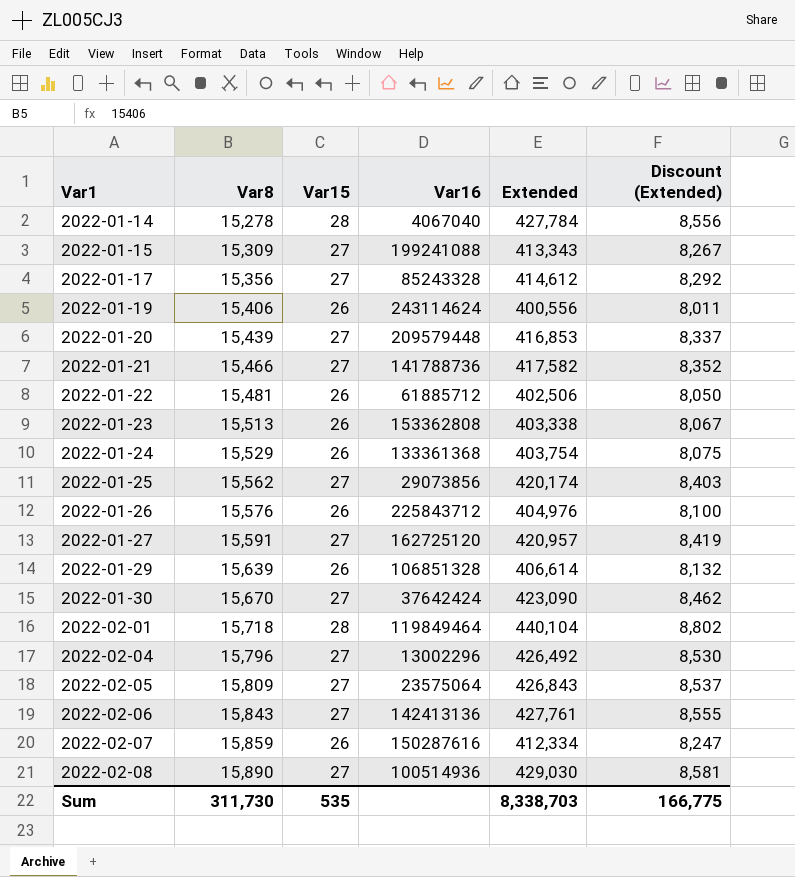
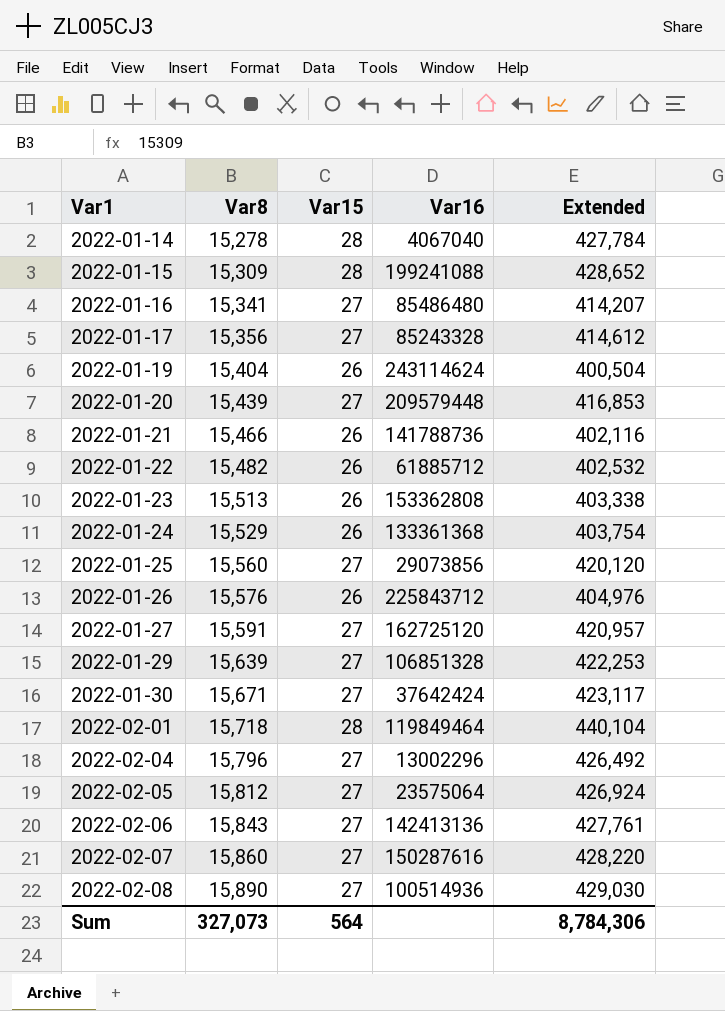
column Discount (Extended) | formula: [Extended] * 0.02 -> none
2022-01-15 | Var15: 27 -> 28
2022-01-15 | Extended: 413,343 -> 428,652
row 2022-01-16: none -> 15,341 | 27 | 85486480 | 414,207
2022-01-19 | Var8: 15,406 -> 15,404
2022-01-19 | Extended: 400,556 -> 400,504
2022-01-21 | Var15: 27 -> 26
2022-01-21 | Extended: 417,582 -> 402,116
2022-01-22 | Var8: 15,481 -> 15,482
2022-01-22 | Extended: 402,506 -> 402,532
2022-01-25 | Var8: 15,562 -> 15,560
2022-01-25 | Extended: 420,174 -> 420,120
2022-01-29 | Var15: 26 -> 27
2022-01-29 | Extended: 406,614 -> 422,253
2022-01-30 | Var8: 15,670 -> 15,671
2022-01-30 | Extended: 423,090 -> 423,117
2022-02-05 | Var8: 15,809 -> 15,812
2022-02-05 | Extended: 426,843 -> 426,924
2022-02-07 | Var8: 15,859 -> 15,860
2022-02-07 | Var15: 26 -> 27
2022-02-07 | Extended: 412,334 -> 428,220
Sum | Var8: 311,730 -> 327,073
Sum | Var15: 535 -> 564
Sum | Extended: 8,338,703 -> 8,784,306

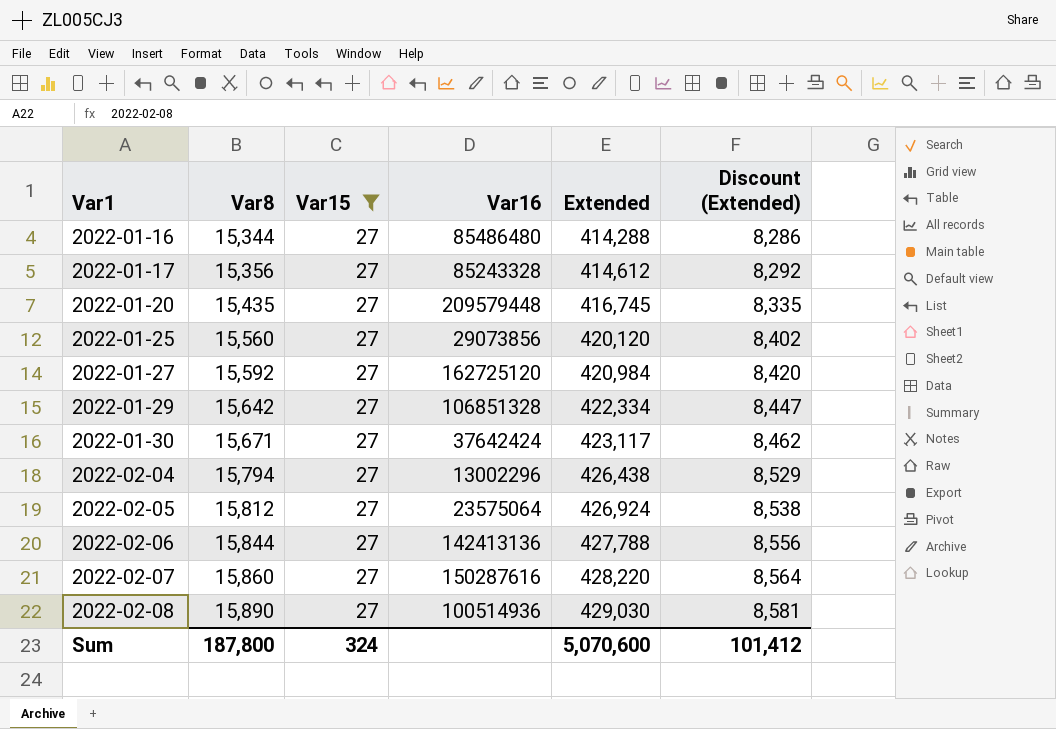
filter: none -> Var15 = 27
column Discount (Extended) | formula: none -> [Extended] * 0.02
2022-01-16 | Var8: 15,341 -> 15,344
2022-01-16 | Extended: 414,207 -> 414,288
2022-01-20 | Var8: 15,439 -> 15,435
2022-01-20 | Extended: 416,853 -> 416,745
2022-01-27 | Var8: 15,591 -> 15,592
2022-01-27 | Extended: 420,957 -> 420,984
2022-01-29 | Var8: 15,639 -> 15,642
2022-01-29 | Extended: 422,253 -> 422,334
2022-02-04 | Var8: 15,796 -> 15,794
2022-02-04 | Extended: 426,492 -> 426,438
2022-02-06 | Var8: 15,843 -> 15,844
2022-02-06 | Extended: 427,761 -> 427,788
Sum | Var8: 327,073 -> 187,800
Sum | Var15: 564 -> 324
Sum | Extended: 8,784,306 -> 5,070,600

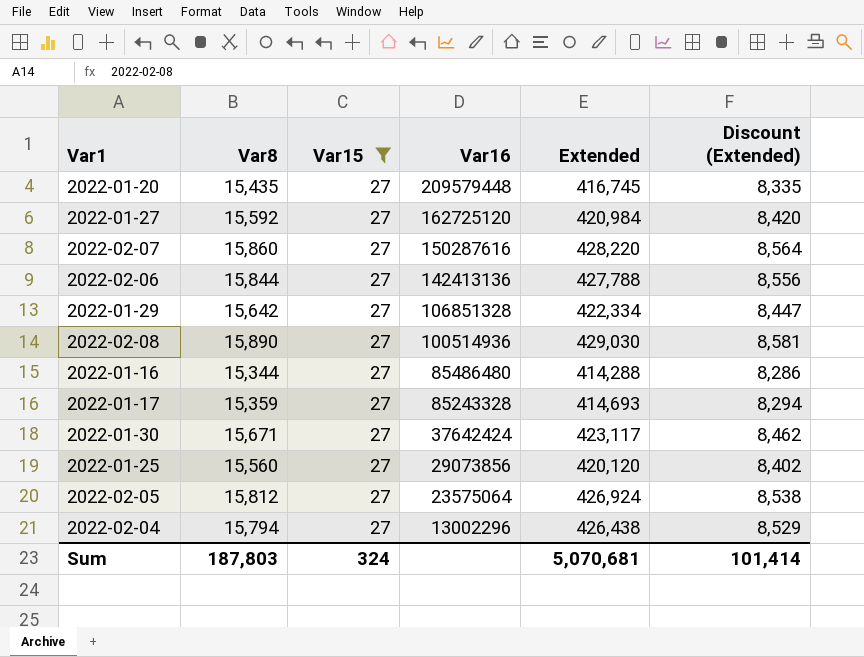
row order: Var1 ascending -> Var16 descending
2022-01-17 | Var8: 15,356 -> 15,359
2022-01-17 | Extended: 414,612 -> 414,693
2022-01-17 | Discount (Extended): 8,292 -> 8,294
Sum | Var8: 187,800 -> 187,803
Sum | Extended: 5,070,600 -> 5,070,681
Sum | Discount (Extended): 101,412 -> 101,414

